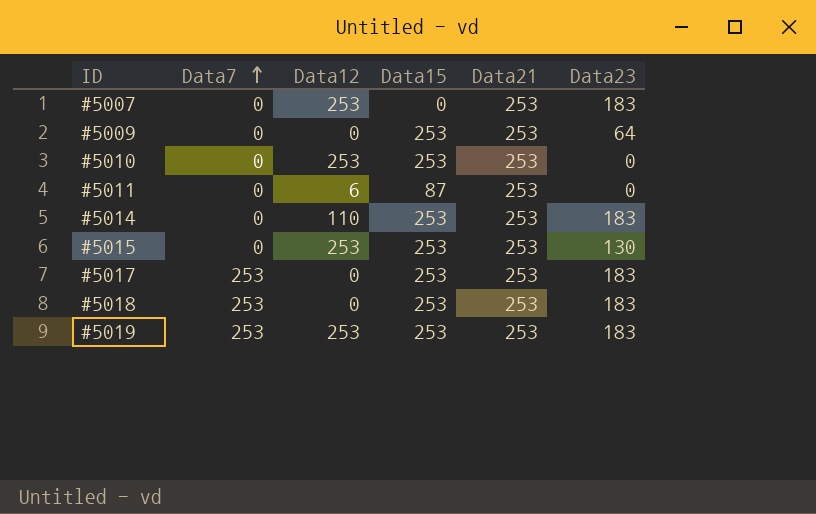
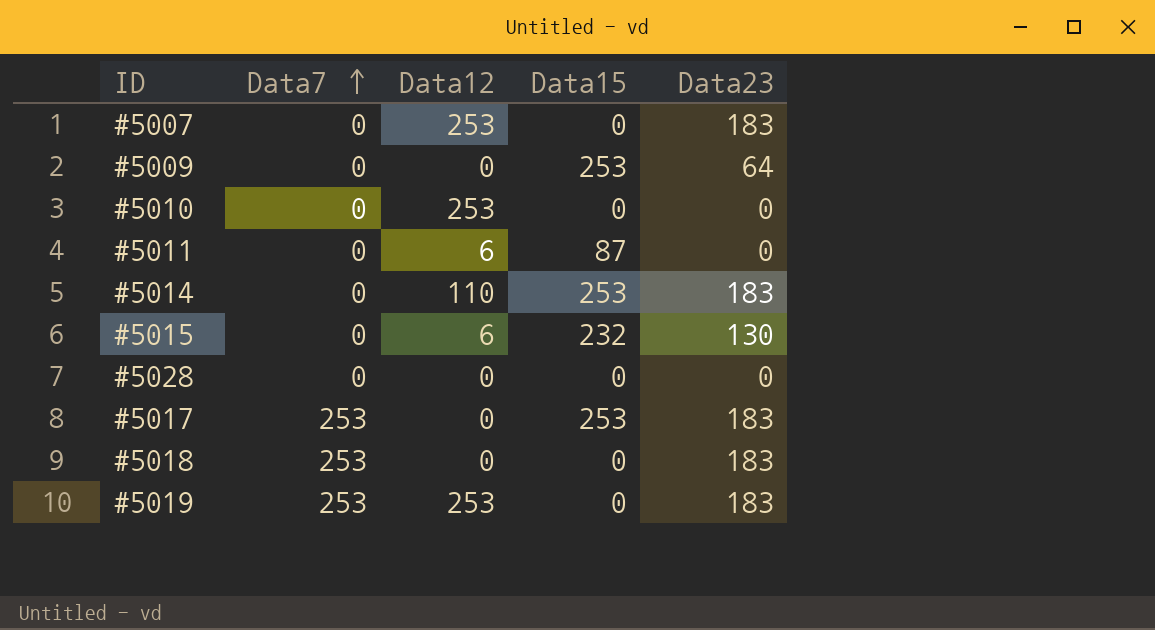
column Data21 | position: 5 -> none
#5010 | Data15: 253 -> 0
#5015 | Data12: 253 -> 6
#5015 | Data15: 253 -> 232
row #5028: none -> 0 | 0 | 0 | 0
#5018 | Data15: 253 -> 0
#5019 | Data15: 253 -> 0

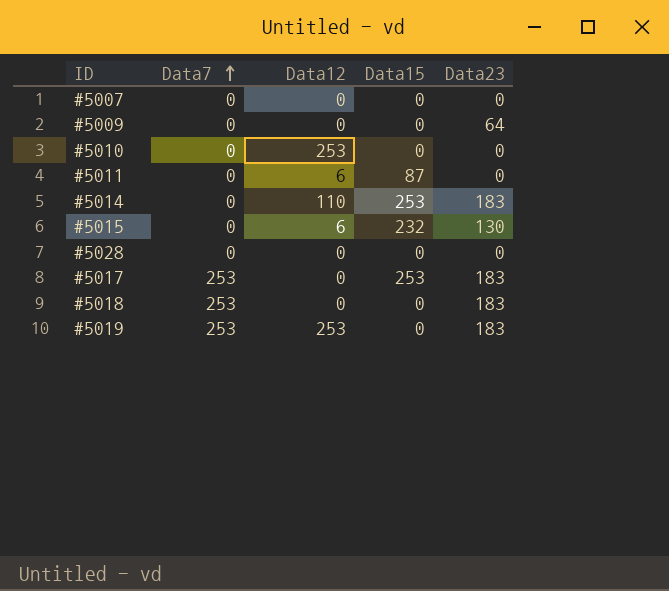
#5007 | Data12: 253 -> 0
#5007 | Data23: 183 -> 0
#5009 | Data15: 253 -> 0

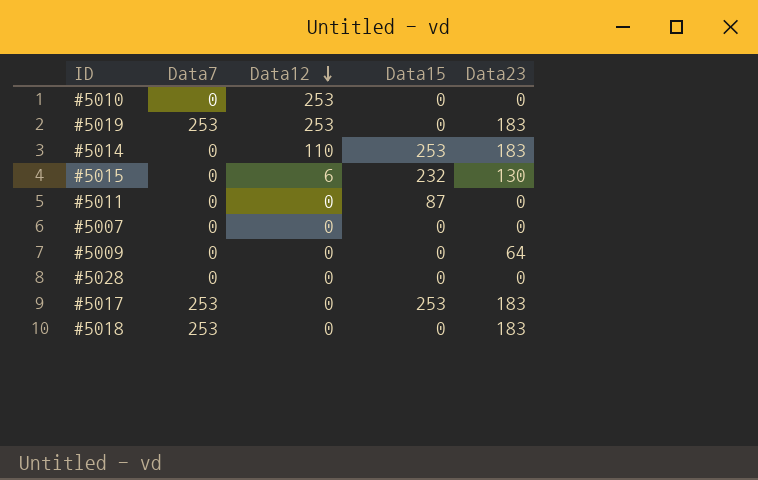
row order: Data7 ascending -> Data12 descending
#5011 | Data12: 6 -> 0

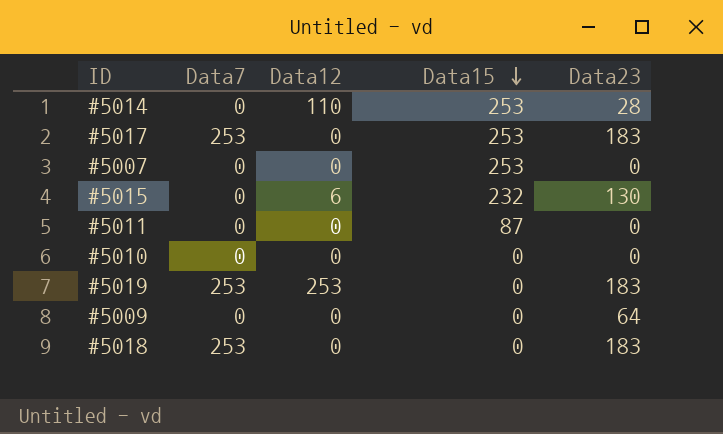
row order: Data12 descending -> Data15 descending
row #5028: 0 | 0 | 0 | 0 -> none
#5014 | Data23: 183 -> 28
#5007 | Data15: 0 -> 253
#5010 | Data12: 253 -> 0

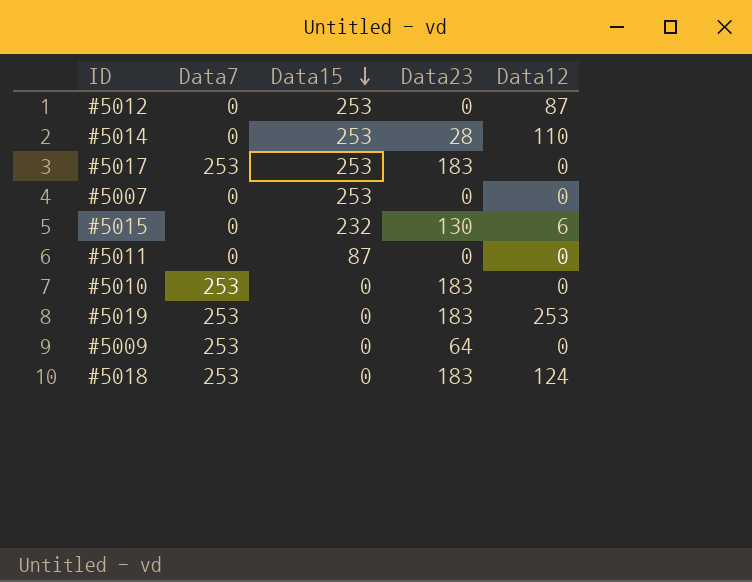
column Data12 | position: 3 -> 5
row #5012: none -> 0 | 253 | 0 | 87
#5010 | Data7: 0 -> 253
#5010 | Data23: 0 -> 183
#5009 | Data7: 0 -> 253
#5018 | Data12: 0 -> 124

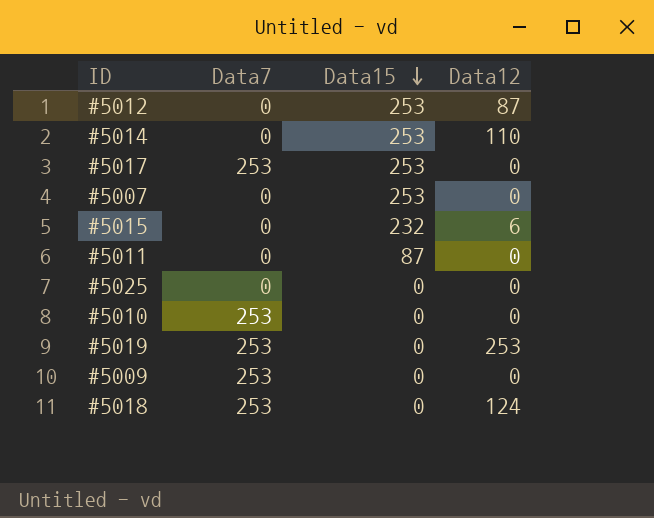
column Data23 | position: 4 -> none
row #5025: none -> 0 | 0 | 0

